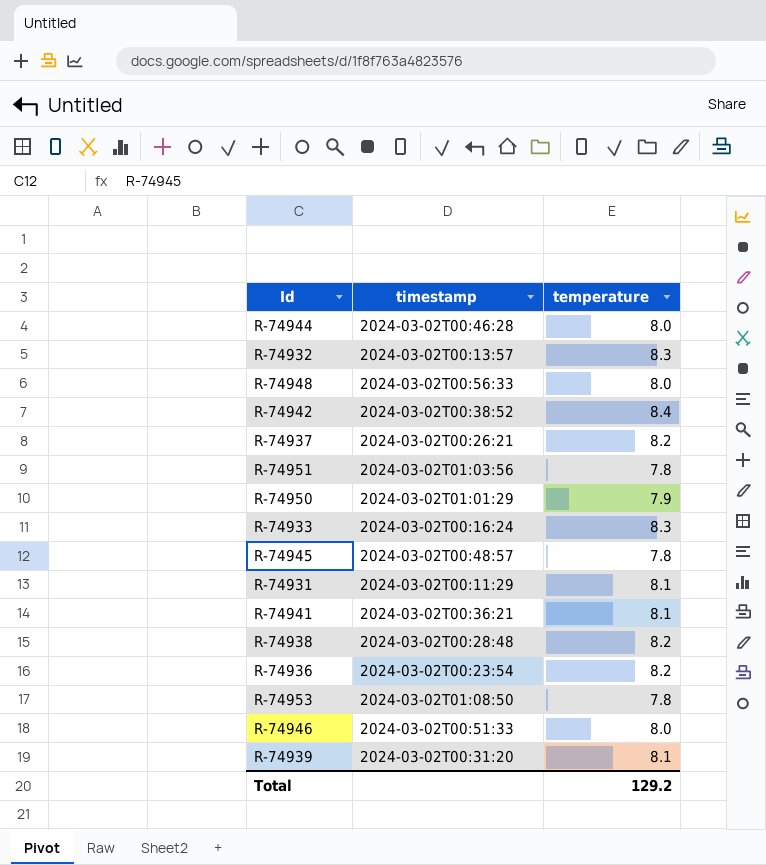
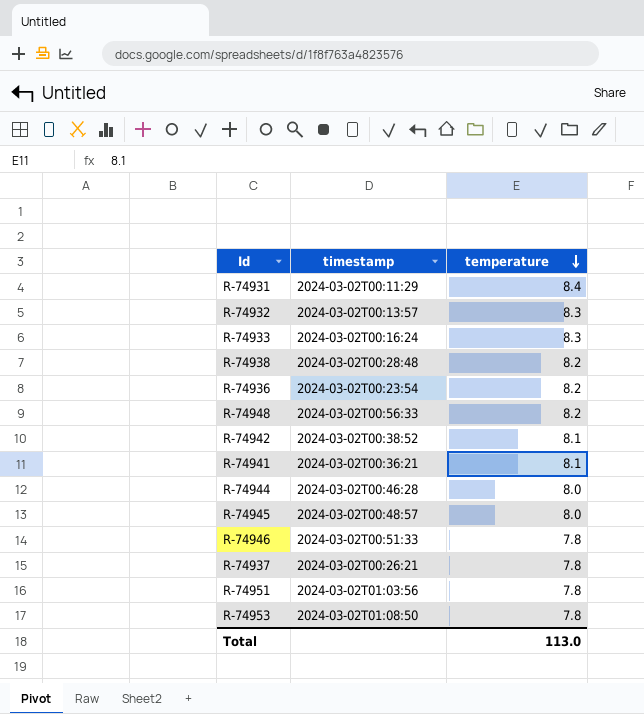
row order: none -> temperature descending
row R-74950: 2024-03-02T01:01:29 | 7.9 -> none
row R-74939: 2024-03-02T00:31:20 | 8.1 -> none
R-74931 | temperature: 8.1 -> 8.4
R-74948 | temperature: 8.0 -> 8.2
R-74942 | temperature: 8.4 -> 8.1
R-74945 | temperature: 7.8 -> 8.0
R-74946 | temperature: 8.0 -> 7.8
R-74937 | temperature: 8.2 -> 7.8
Total | temperature: 129.2 -> 113.0

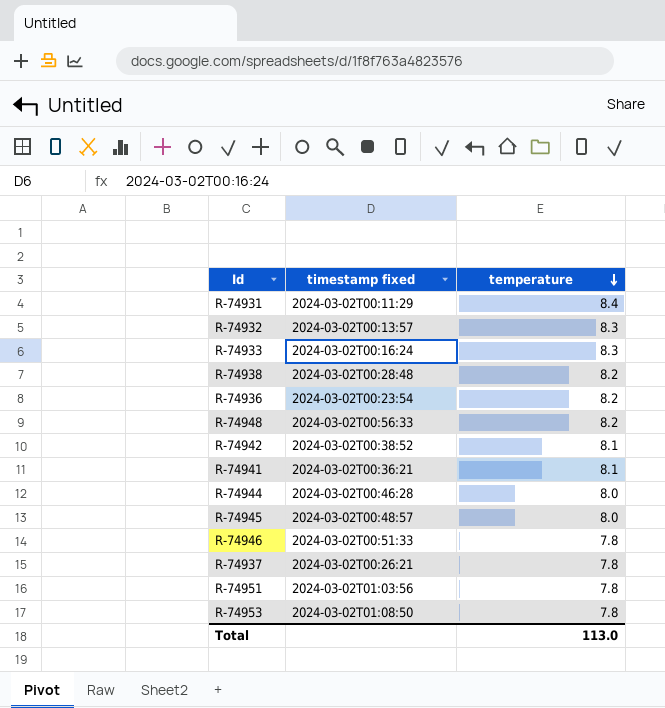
column name: timestamp -> timestamp fixed

